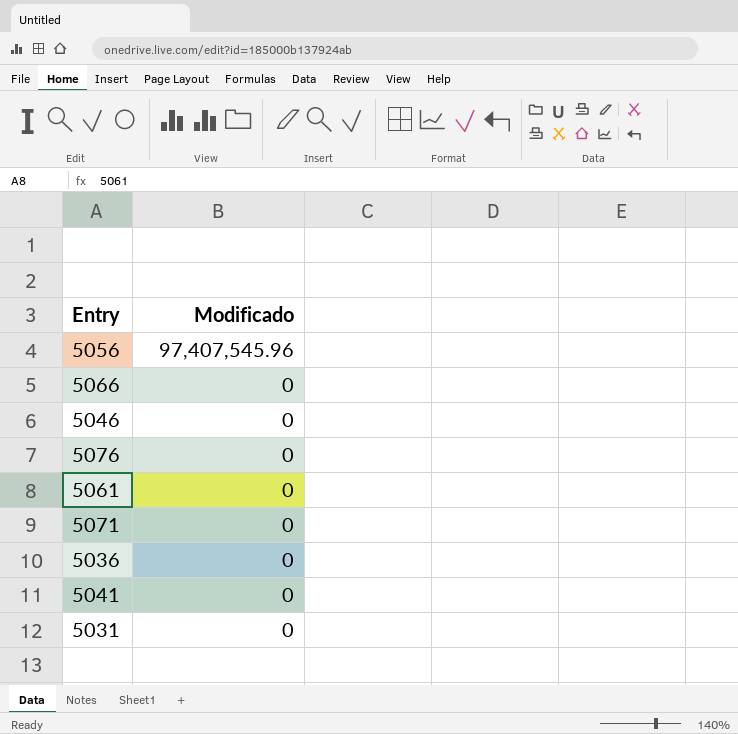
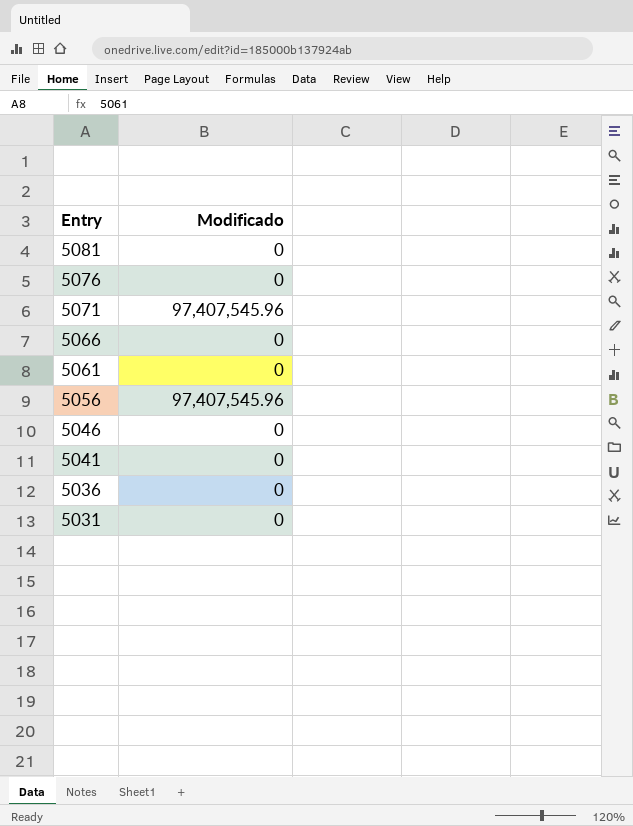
row order: Modificado descending -> Entry descending
row 5081: none -> 0
5071 | Modificado: 0 -> 97,407,545.96

